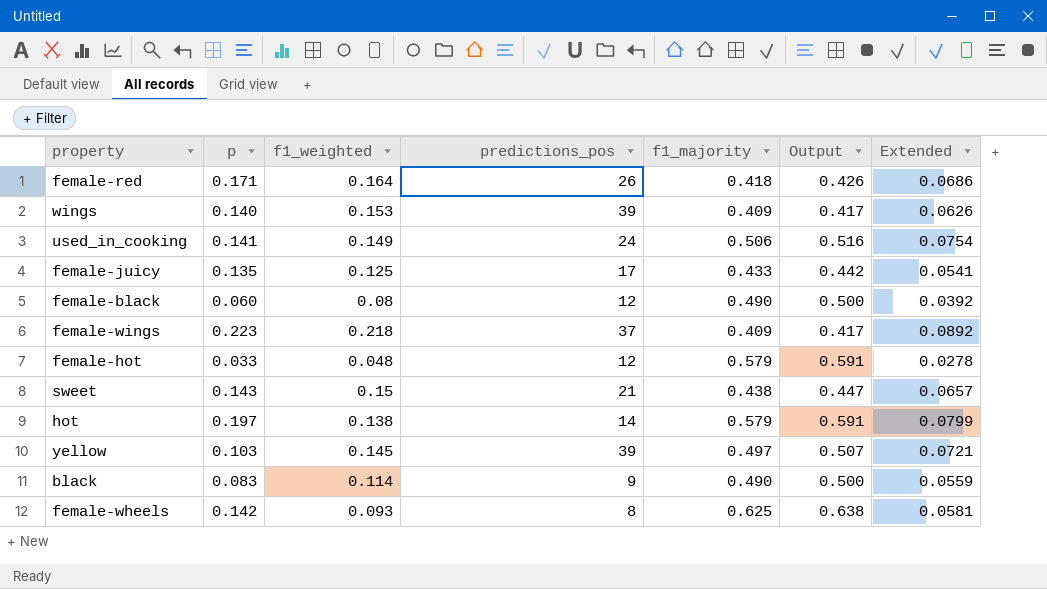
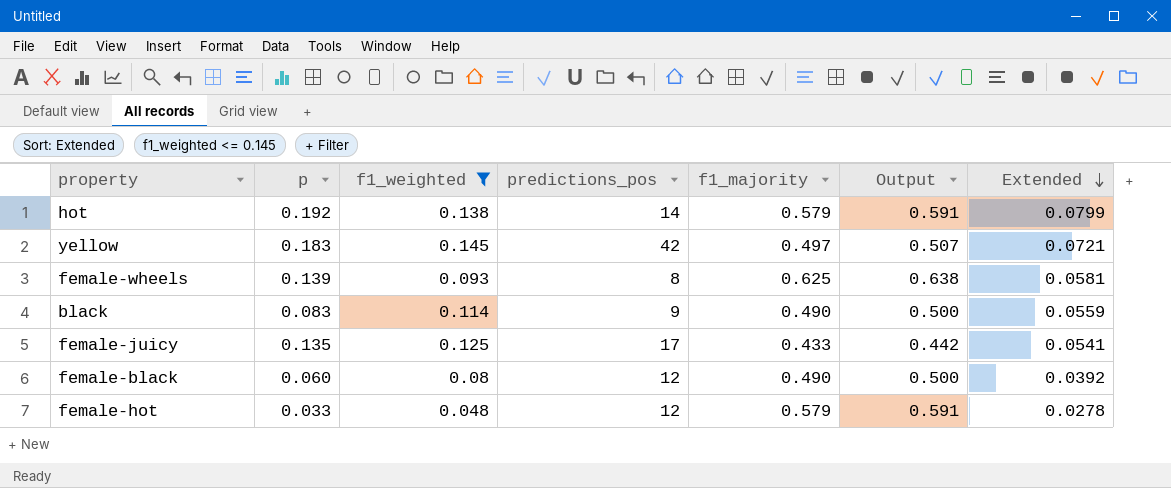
filter: none -> f1_weighted <= 0.145
row order: none -> Extended descending
hot | p: 0.197 -> 0.192
yellow | p: 0.103 -> 0.183
yellow | predictions_pos: 39 -> 42
female-wheels | p: 0.142 -> 0.139

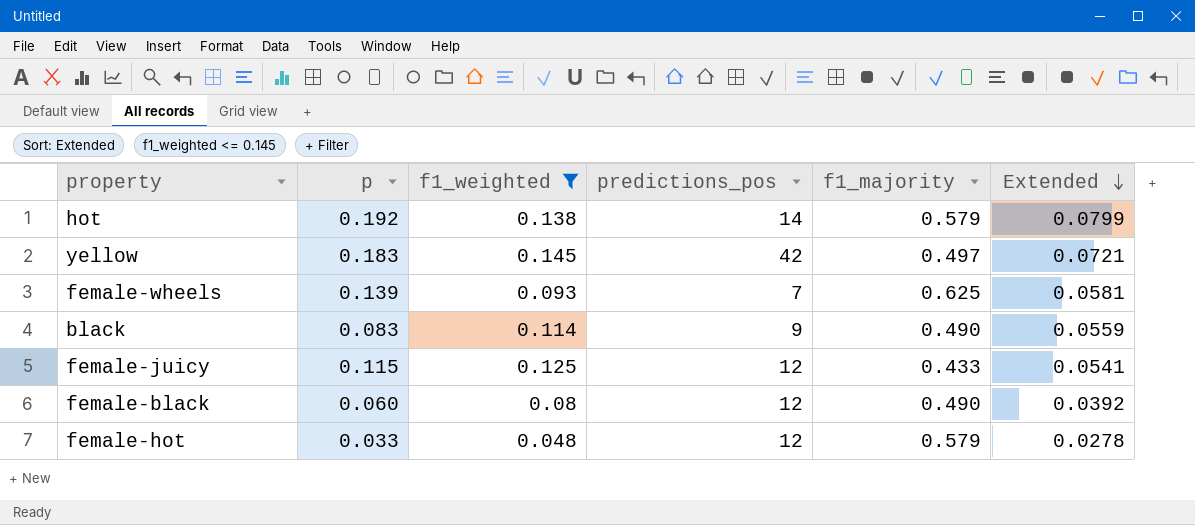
column Output | formula: [f1_majority] * 1.02 -> none
female-wheels | predictions_pos: 8 -> 7
female-juicy | p: 0.135 -> 0.115
female-juicy | predictions_pos: 17 -> 12

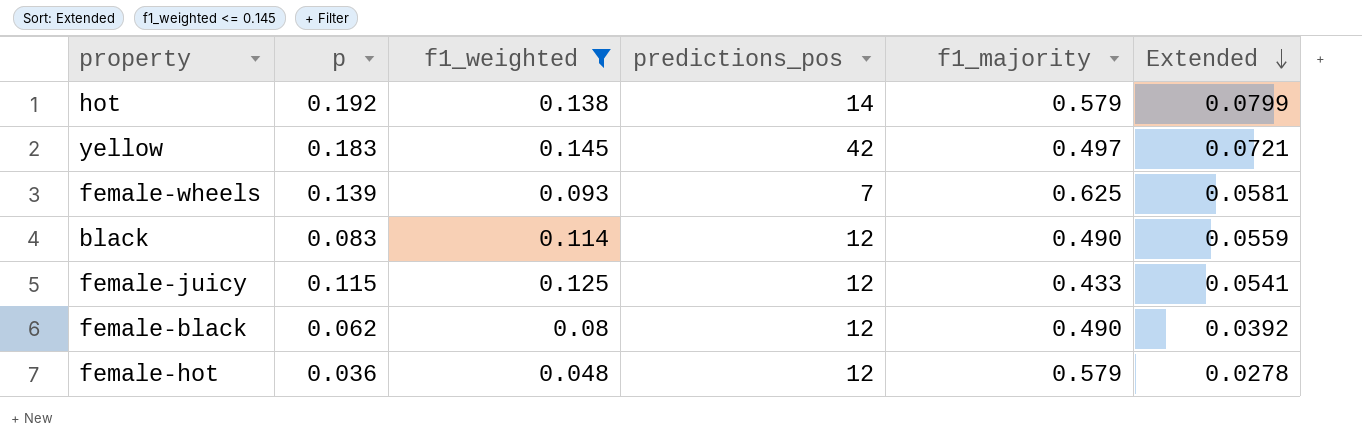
black | predictions_pos: 9 -> 12
female-black | p: 0.060 -> 0.062
female-hot | p: 0.033 -> 0.036

